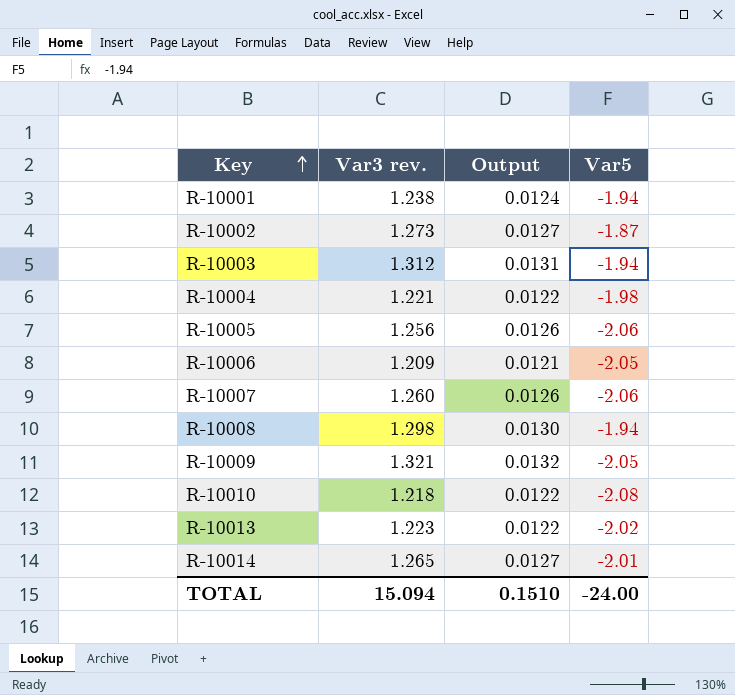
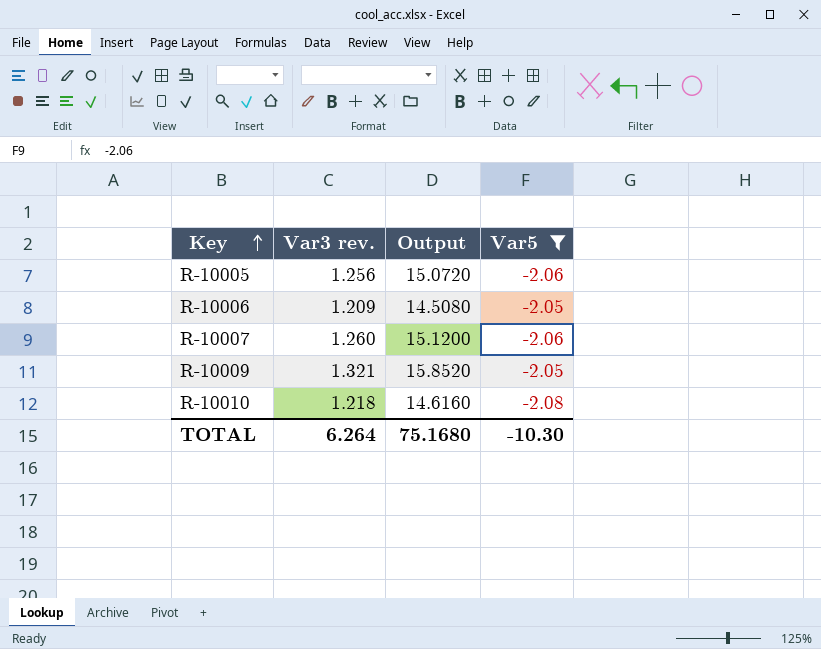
filter: none -> Var5 <= -2.05
column Output | formula: [Var3 rev.] * 0.01 -> [Var3 rev.] * 12
TOTAL | Var3 rev.: 15.094 -> 6.264
TOTAL | Output: 0.1510 -> 75.1680
TOTAL | Var5: -24.00 -> -10.30

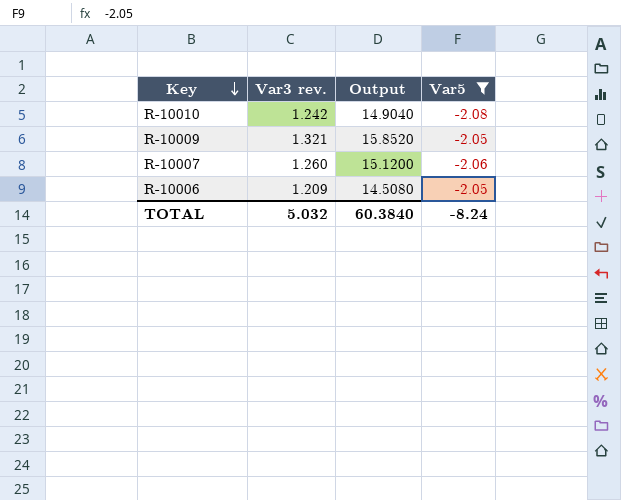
row order: Key ascending -> Key descending
row R-10005: 1.256 | 15.0720 | -2.06 -> none
R-10010 | Var3 rev.: 1.218 -> 1.242
R-10010 | Output: 14.6160 -> 14.9040
TOTAL | Var3 rev.: 6.264 -> 5.032
TOTAL | Output: 75.1680 -> 60.3840
TOTAL | Var5: -10.30 -> -8.24

